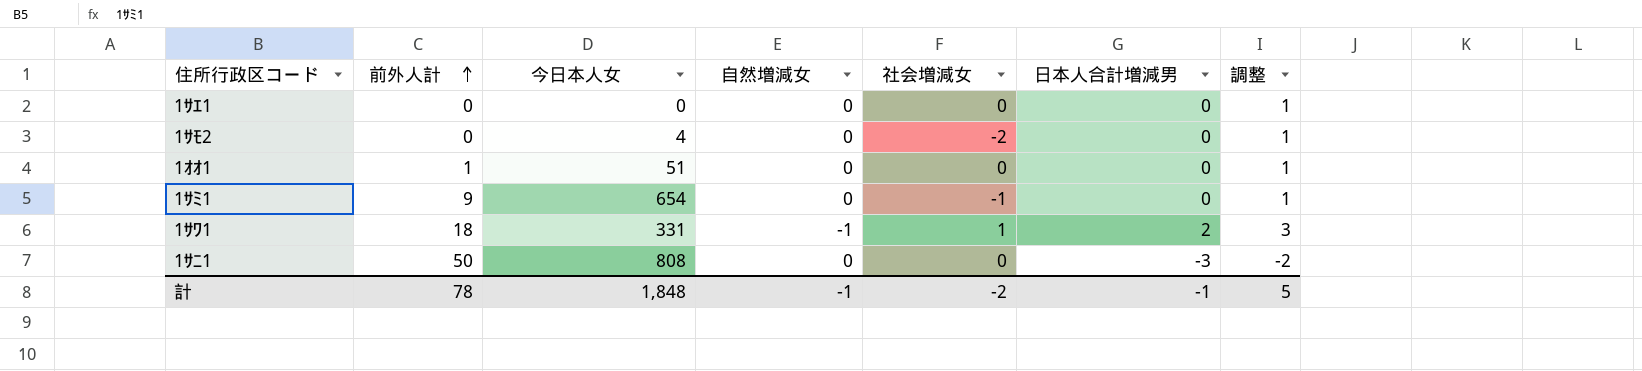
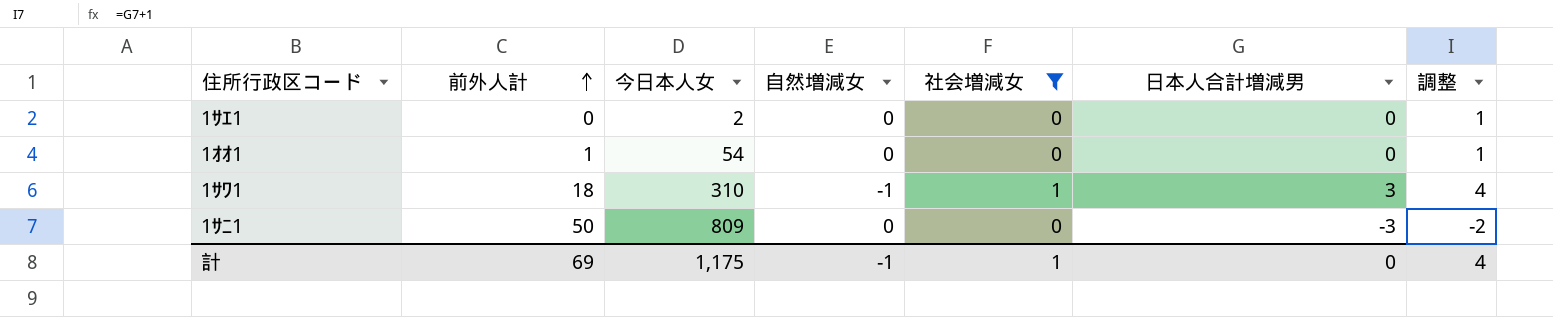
filter: none -> 社会増減女 >= 0
1ｻｴ1 | 今日本人女: 0 -> 2
1ｵｵ1 | 今日本人女: 51 -> 54
1ｻﾜ1 | 今日本人女: 331 -> 310
1ｻﾜ1 | 日本人合計増減男: 2 -> 3
1ｻﾜ1 | 調整: 3 -> 4
1ｻﾆ1 | 今日本人女: 808 -> 809
計 | 前外人計: 78 -> 69
計 | 今日本人女: 1,848 -> 1,175
計 | 社会増減女: -2 -> 1
計 | 日本人合計増減男: -1 -> 0
計 | 調整: 5 -> 4

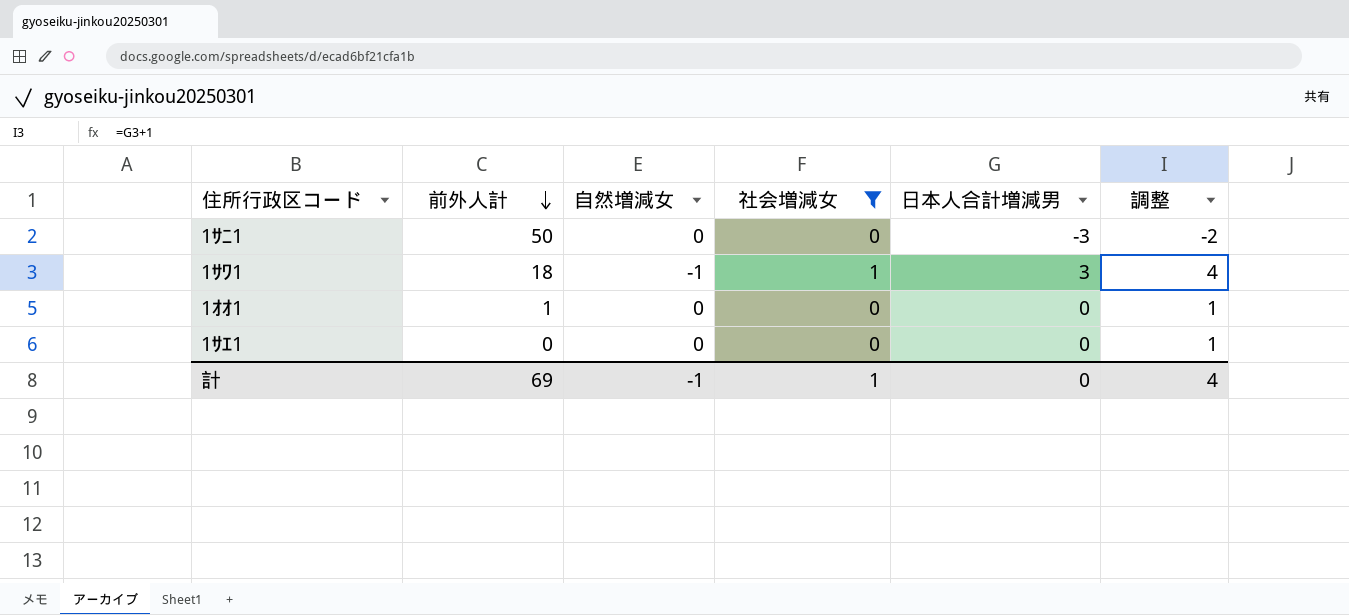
row order: 前外人計 ascending -> 前外人計 descending
column 今日本人女 | position: 3 -> none

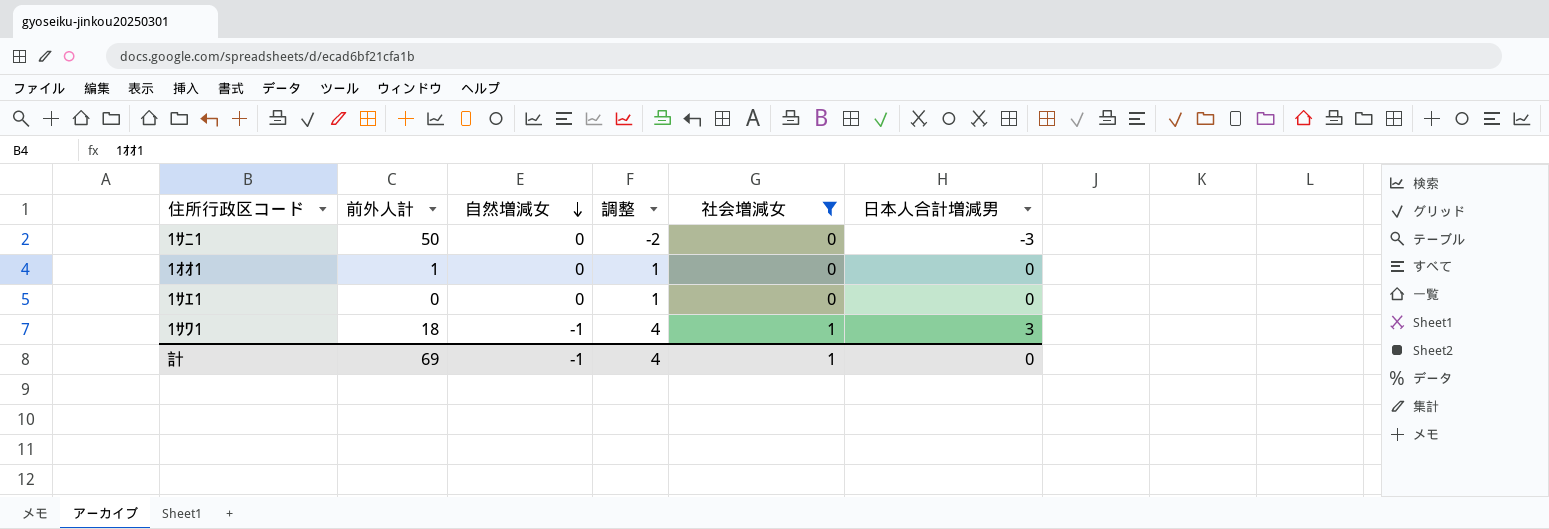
row order: 前外人計 descending -> 自然増減女 descending
column 調整 | position: 6 -> 4

